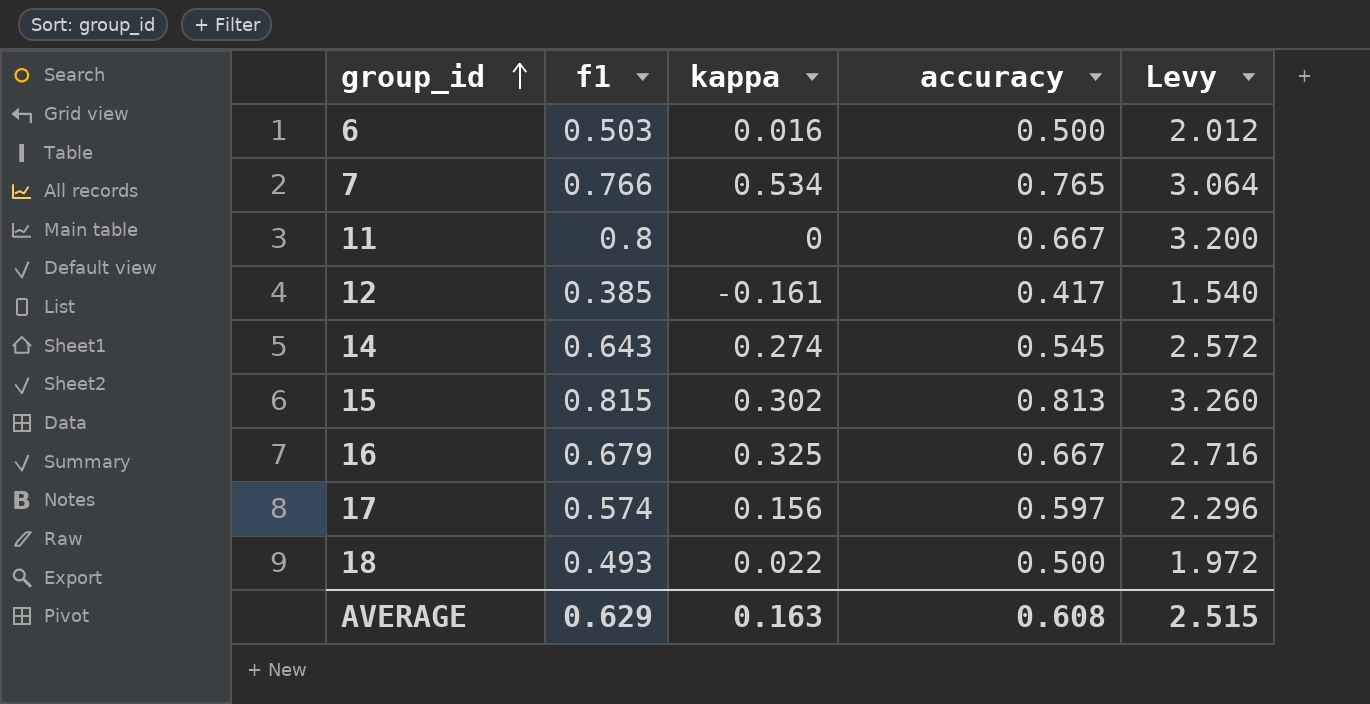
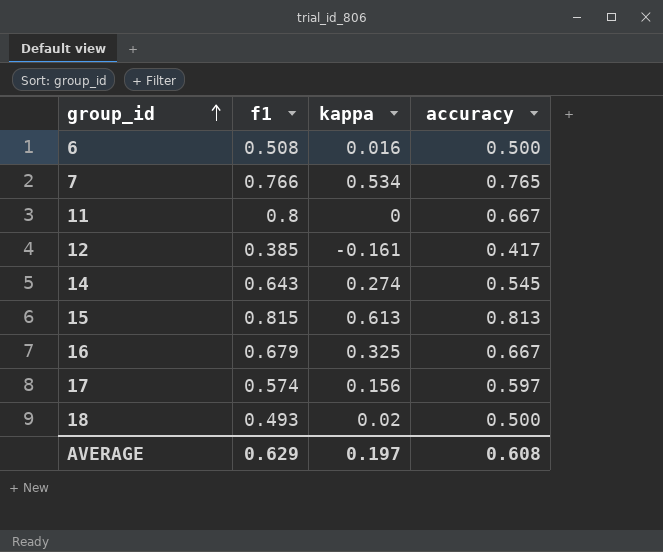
column Levy | formula: [f1] * 4 -> none
6 | f1: 0.503 -> 0.508
15 | kappa: 0.302 -> 0.613
18 | kappa: 0.022 -> 0.02
AVERAGE | kappa: 0.163 -> 0.197

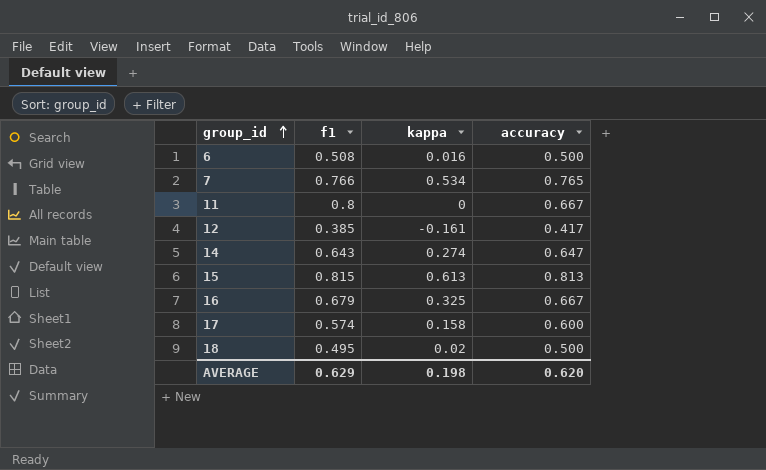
14 | accuracy: 0.545 -> 0.647
17 | kappa: 0.156 -> 0.158
17 | accuracy: 0.597 -> 0.600
18 | f1: 0.493 -> 0.495
AVERAGE | kappa: 0.197 -> 0.198
AVERAGE | accuracy: 0.608 -> 0.620

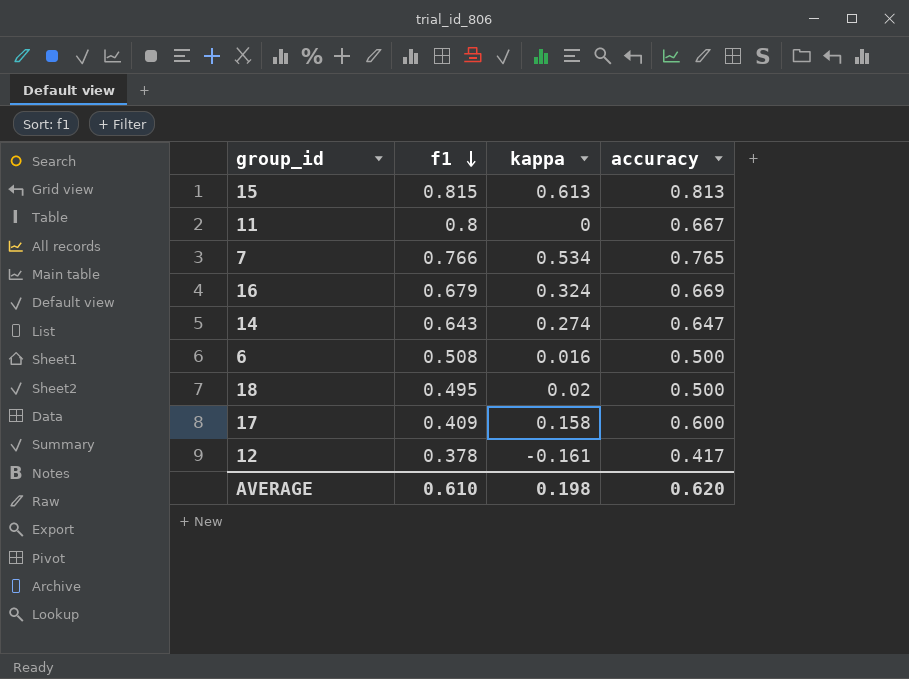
row order: group_id ascending -> f1 descending
16 | kappa: 0.325 -> 0.324
16 | accuracy: 0.667 -> 0.669
17 | f1: 0.574 -> 0.409
12 | f1: 0.385 -> 0.378
AVERAGE | f1: 0.629 -> 0.610

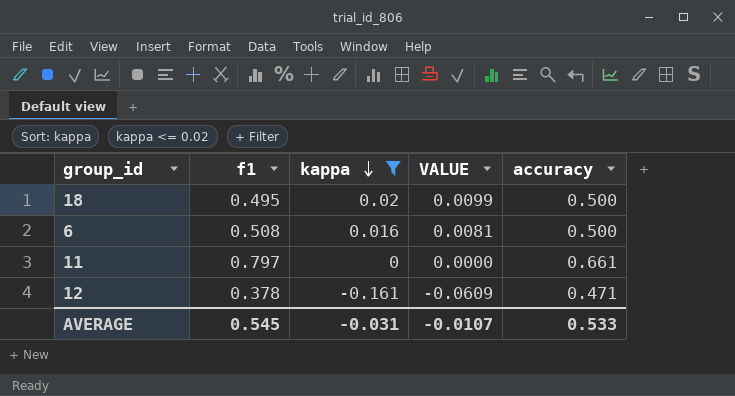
filter: none -> kappa <= 0.02
row order: f1 descending -> kappa descending
column VALUE | formula: none -> [f1] * [kappa]
11 | f1: 0.8 -> 0.797
11 | accuracy: 0.667 -> 0.661
12 | accuracy: 0.417 -> 0.471
AVERAGE | f1: 0.610 -> 0.545
AVERAGE | kappa: 0.198 -> -0.031
AVERAGE | accuracy: 0.620 -> 0.533

